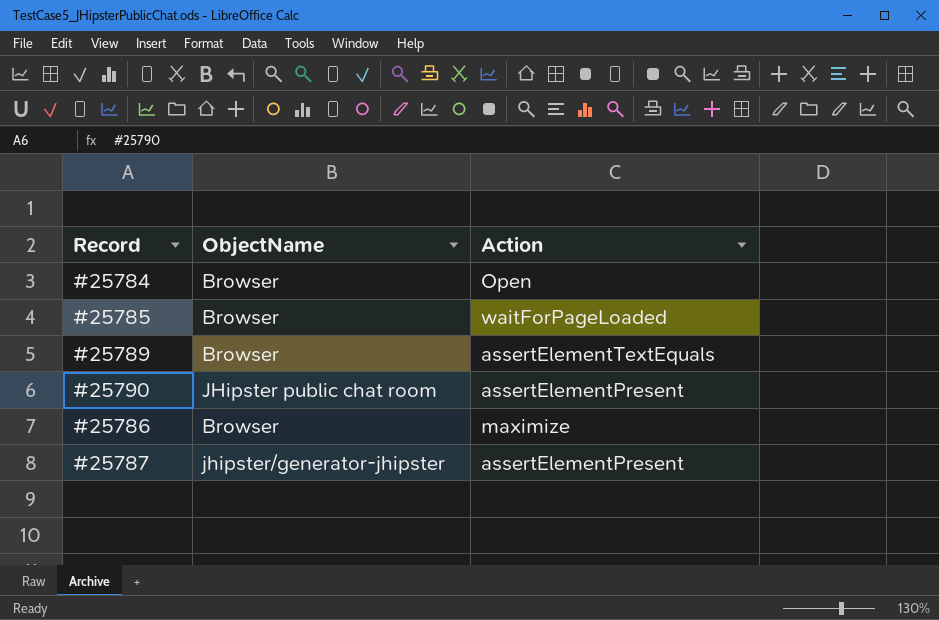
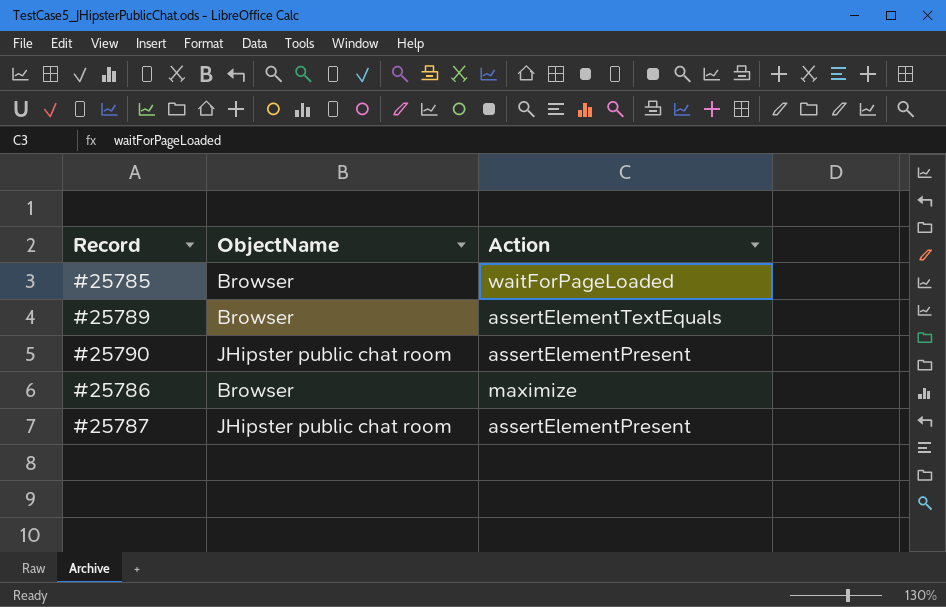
row #25784: Browser | Open -> none
#25787 | ObjectName: jhipster/generator-jhipster -> JHipster public chat room

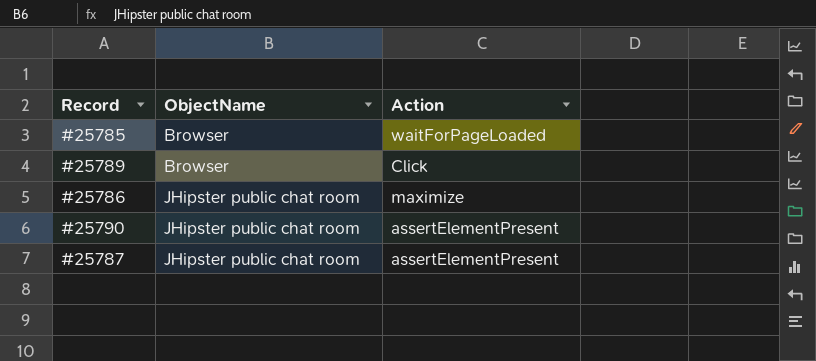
row order: none -> ObjectName ascending
#25789 | Action: assertElementTextEquals -> Click
#25786 | ObjectName: Browser -> JHipster public chat room

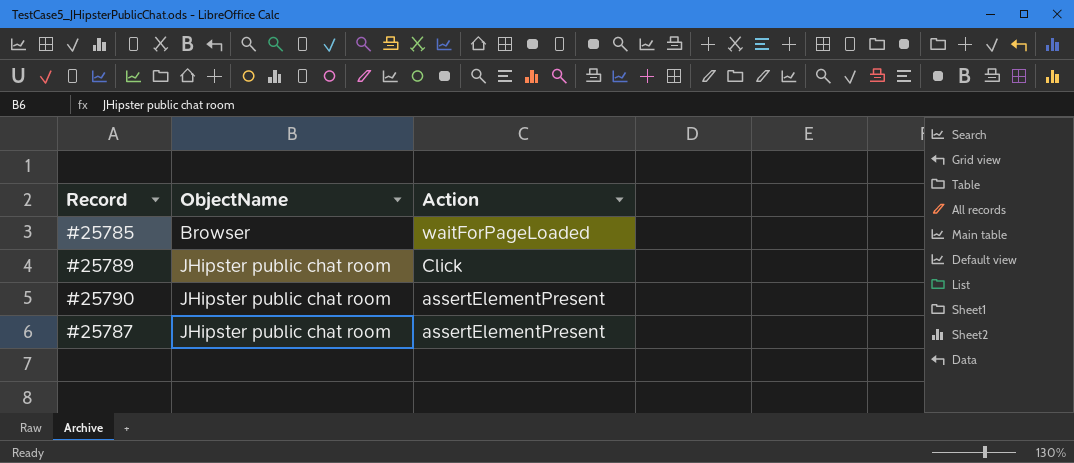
row #25786: JHipster public chat room | maximize -> none
#25789 | ObjectName: Browser -> JHipster public chat room

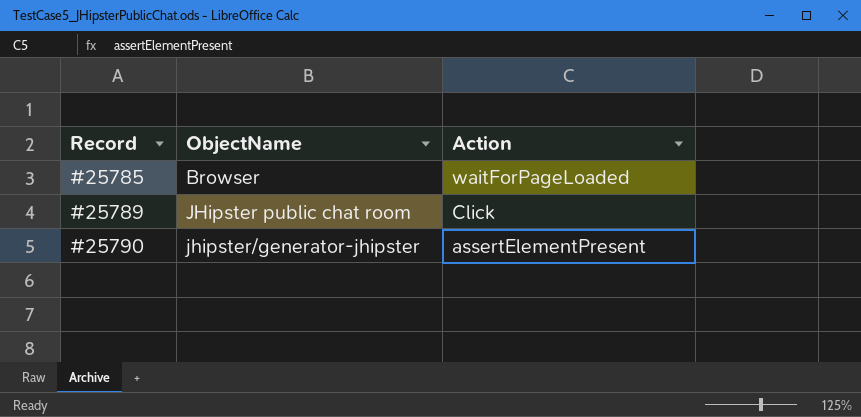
row #25787: JHipster public chat room | assertElementPresent -> none
#25790 | ObjectName: JHipster public chat room -> jhipster/generator-jhipster

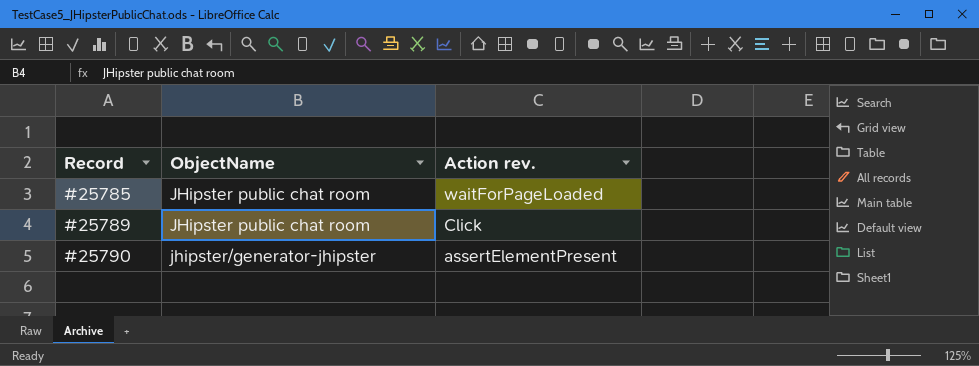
column name: Action -> Action rev.
#25785 | ObjectName: Browser -> JHipster public chat room

